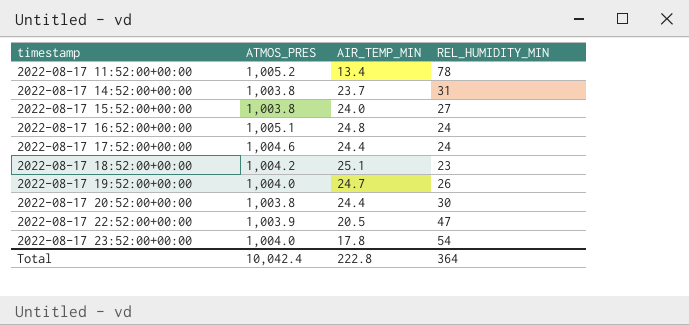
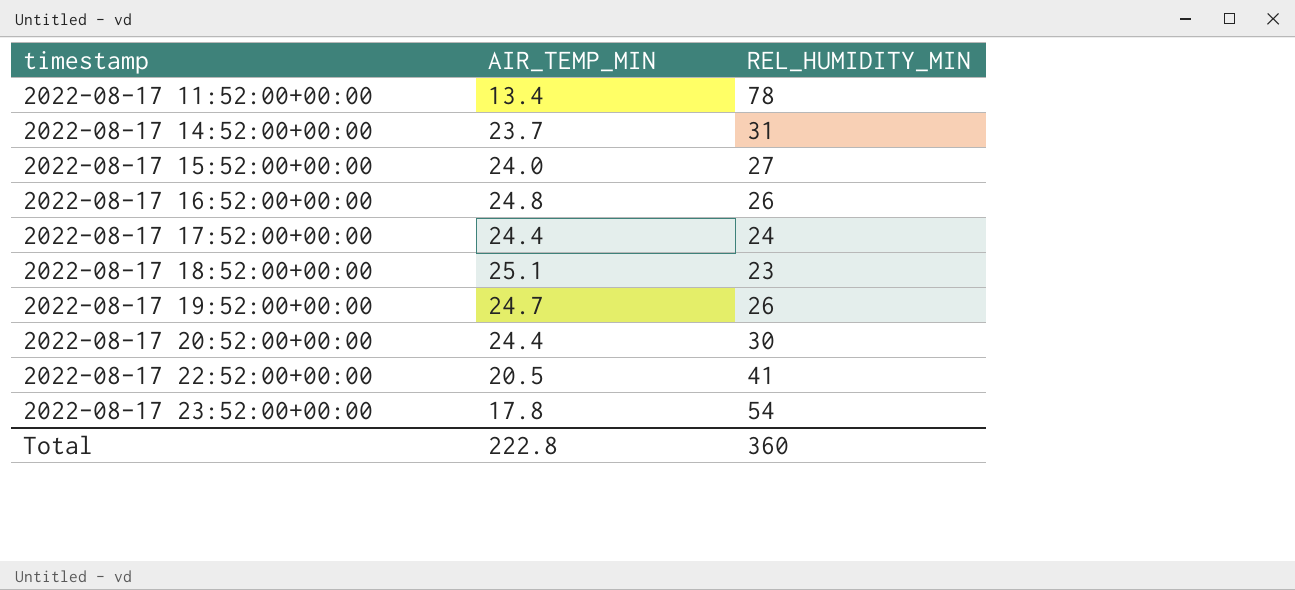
column ATMOS_PRES | position: 2 -> none
2022-08-17 16:52:00+00:00 | REL_HUMIDITY_MIN: 24 -> 26
2022-08-17 22:52:00+00:00 | REL_HUMIDITY_MIN: 47 -> 41
Total | REL_HUMIDITY_MIN: 364 -> 360

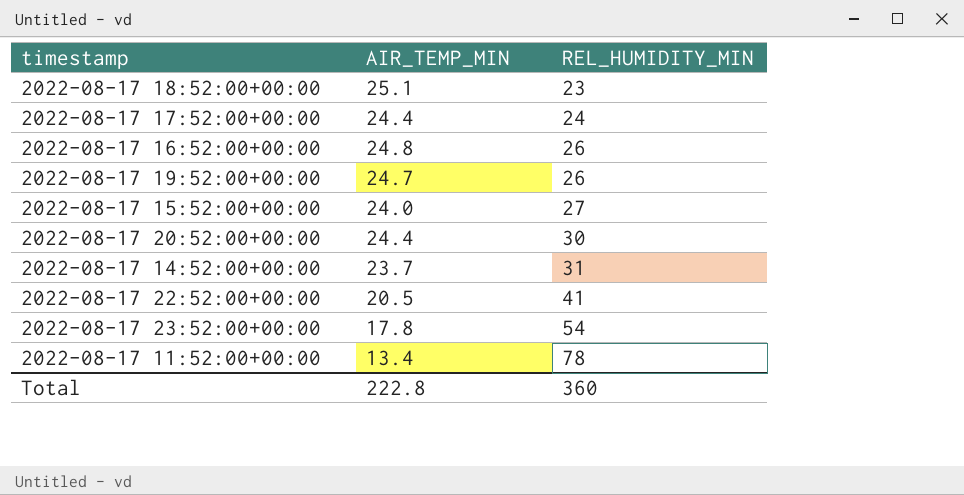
row order: timestamp ascending -> REL_HUMIDITY_MIN ascending

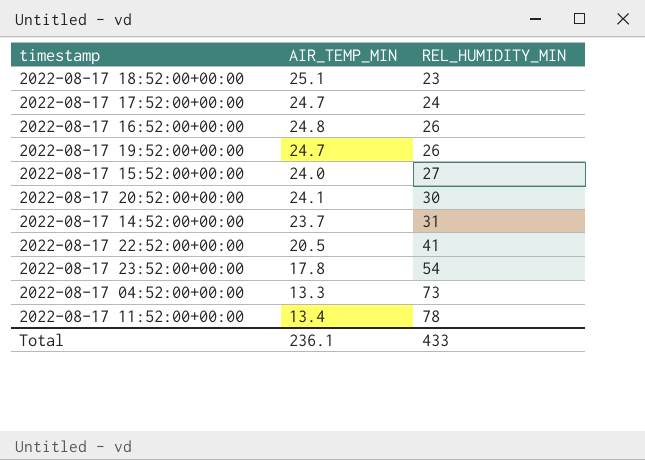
2022-08-17 17:52:00+00:00 | AIR_TEMP_MIN: 24.4 -> 24.7
2022-08-17 20:52:00+00:00 | AIR_TEMP_MIN: 24.4 -> 24.1
row 2022-08-17 04:52:00+00:00: none -> 13.3 | 73
Total | AIR_TEMP_MIN: 222.8 -> 236.1
Total | REL_HUMIDITY_MIN: 360 -> 433

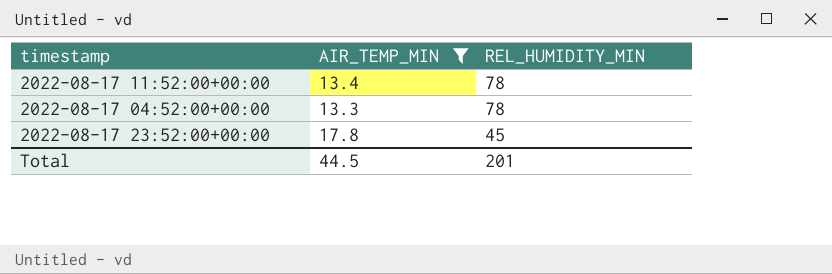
filter: none -> AIR_TEMP_MIN <= 17.8
row order: REL_HUMIDITY_MIN ascending -> REL_HUMIDITY_MIN descending
2022-08-17 04:52:00+00:00 | REL_HUMIDITY_MIN: 73 -> 78
2022-08-17 23:52:00+00:00 | REL_HUMIDITY_MIN: 54 -> 45
Total | AIR_TEMP_MIN: 236.1 -> 44.5
Total | REL_HUMIDITY_MIN: 433 -> 201

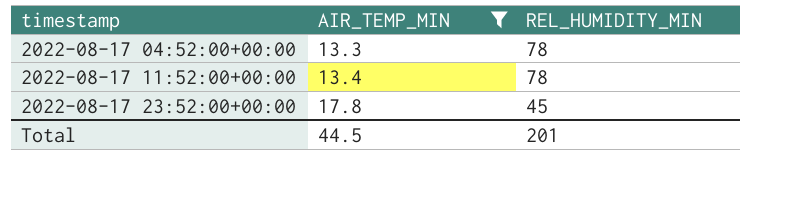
row order: REL_HUMIDITY_MIN descending -> timestamp ascending

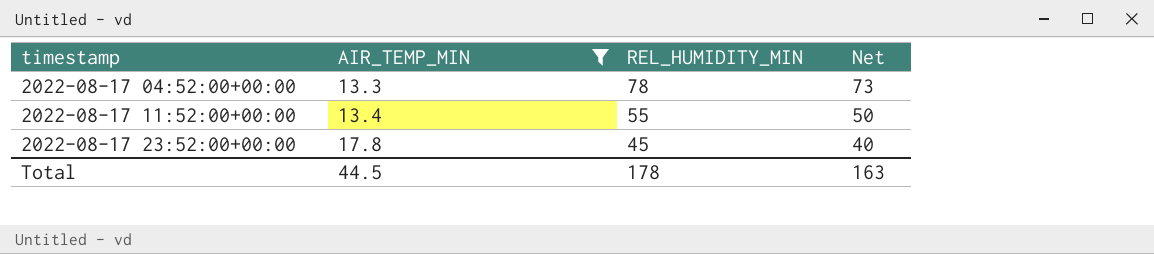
column Net | formula: none -> [REL_HUMIDITY_MIN] - 5
2022-08-17 11:52:00+00:00 | REL_HUMIDITY_MIN: 78 -> 55
Total | REL_HUMIDITY_MIN: 201 -> 178

